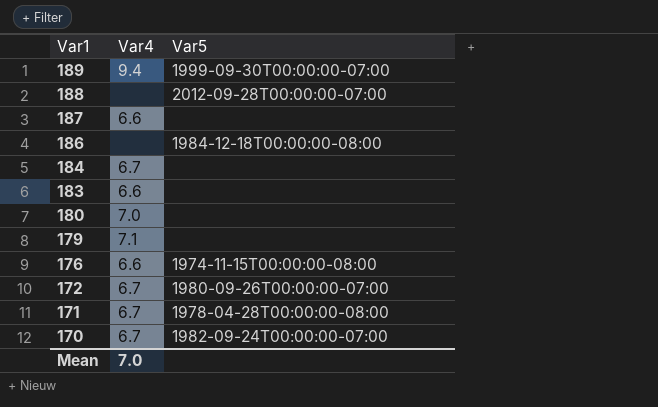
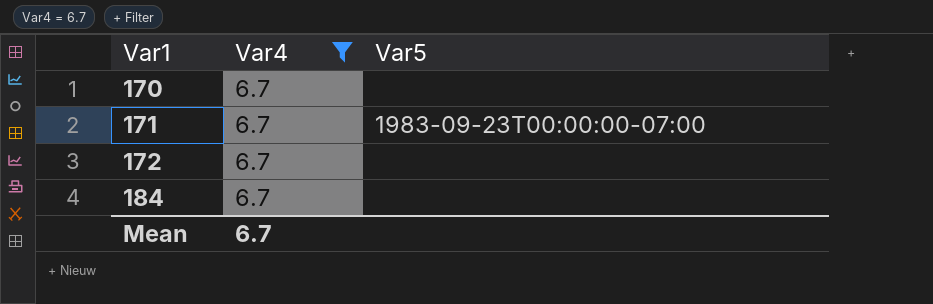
filter: none -> Var4 = 6.7
row order: Var1 descending -> Var1 ascending
170 | Var5: 1982-09-24T00:00:00-07:00 -> none
171 | Var5: 1978-04-28T00:00:00-08:00 -> 1983-09-23T00:00:00-07:00
172 | Var5: 1980-09-26T00:00:00-07:00 -> none
Mean | Var4: 7.0 -> 6.7

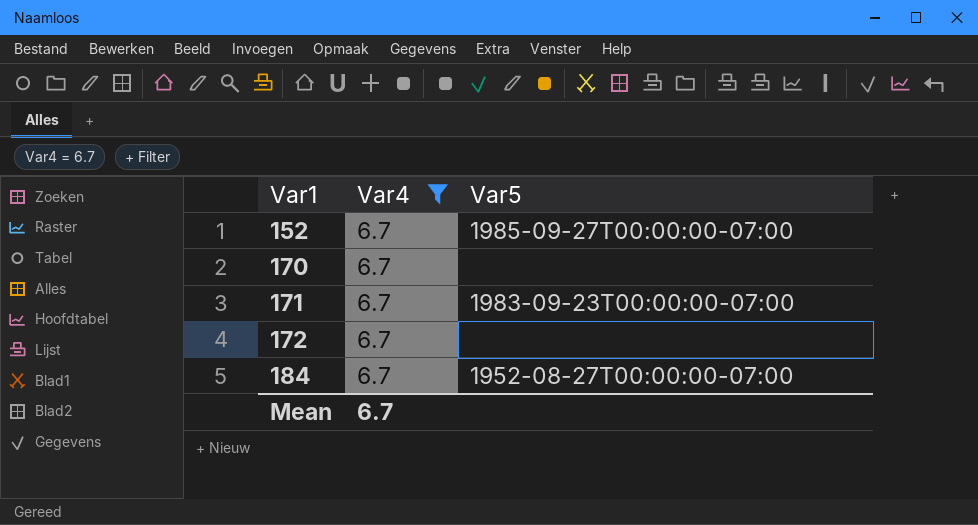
row 152: none -> 6.7 | 1985-09-27T00:00:00-07:00
184 | Var5: none -> 1952-08-27T00:00:00-07:00

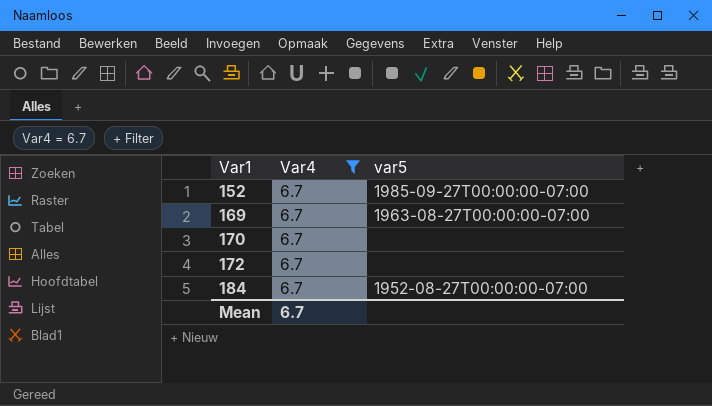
column name: Var5 -> var5
row 171: 6.7 | 1983-09-23T00:00:00-07:00 -> none
row 169: none -> 6.7 | 1963-08-27T00:00:00-07:00

